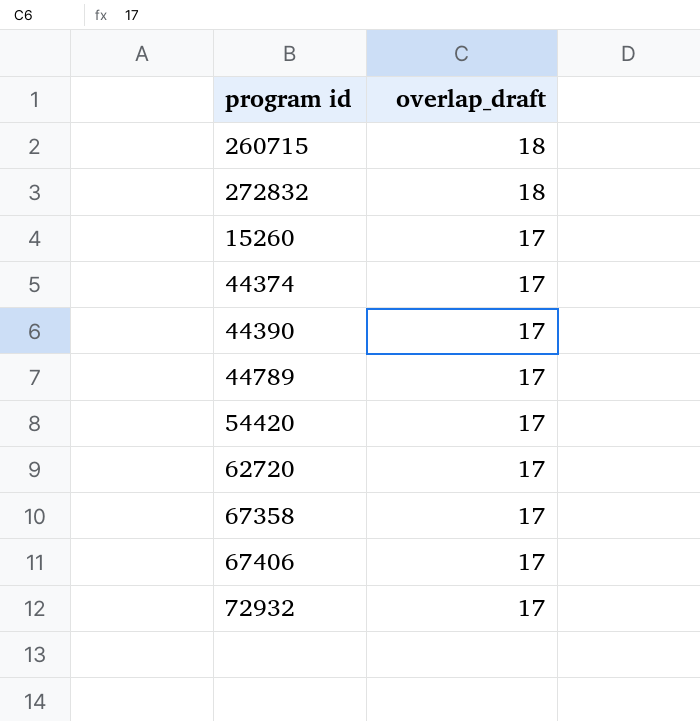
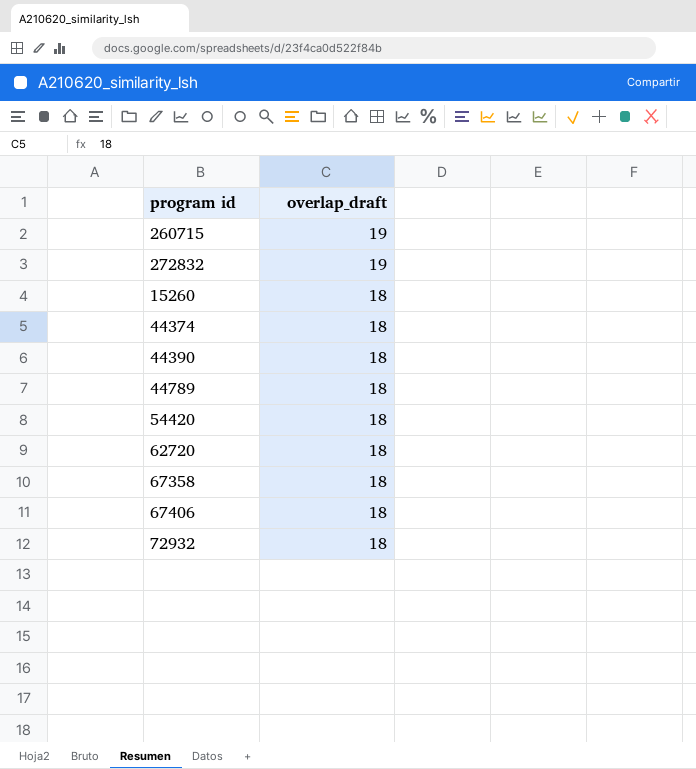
260715 | overlap_draft: 18 -> 19
272832 | overlap_draft: 18 -> 19
15260 | overlap_draft: 17 -> 18
44374 | overlap_draft: 17 -> 18
44390 | overlap_draft: 17 -> 18
44789 | overlap_draft: 17 -> 18
54420 | overlap_draft: 17 -> 18
62720 | overlap_draft: 17 -> 18
67358 | overlap_draft: 17 -> 18
67406 | overlap_draft: 17 -> 18
72932 | overlap_draft: 17 -> 18

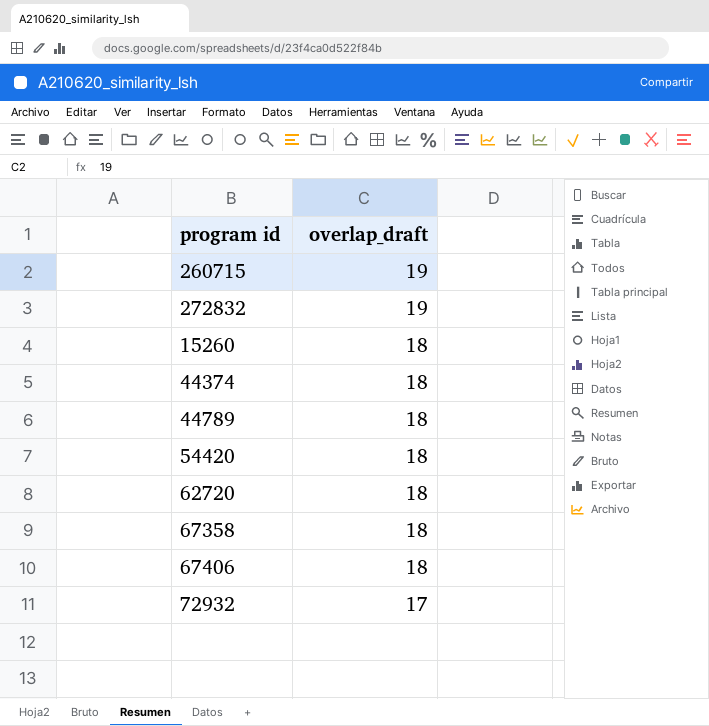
row 44390: 18 -> none
72932 | overlap_draft: 18 -> 17

